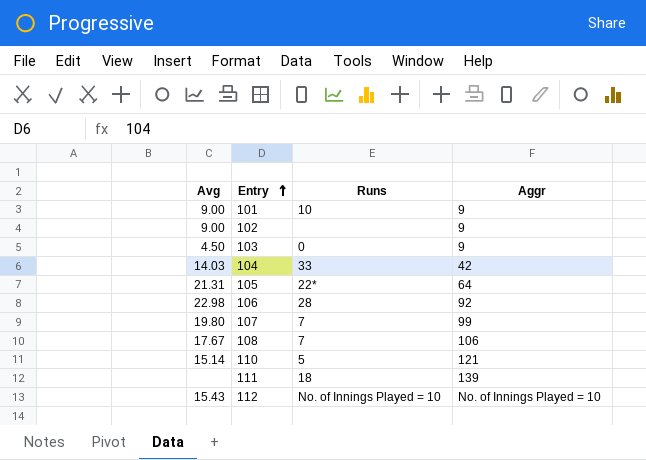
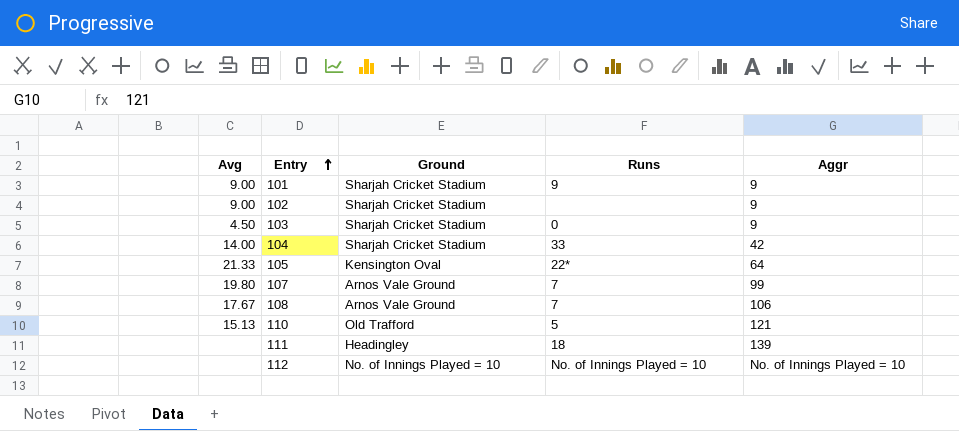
column Ground | position: none -> 3
row 106: 22.98 | 28 | 92 -> none
101 | Runs: 10 -> 9
104 | Avg: 14.03 -> 14.00
105 | Avg: 21.31 -> 21.33
110 | Avg: 15.14 -> 15.13
112 | Avg: 15.43 -> none

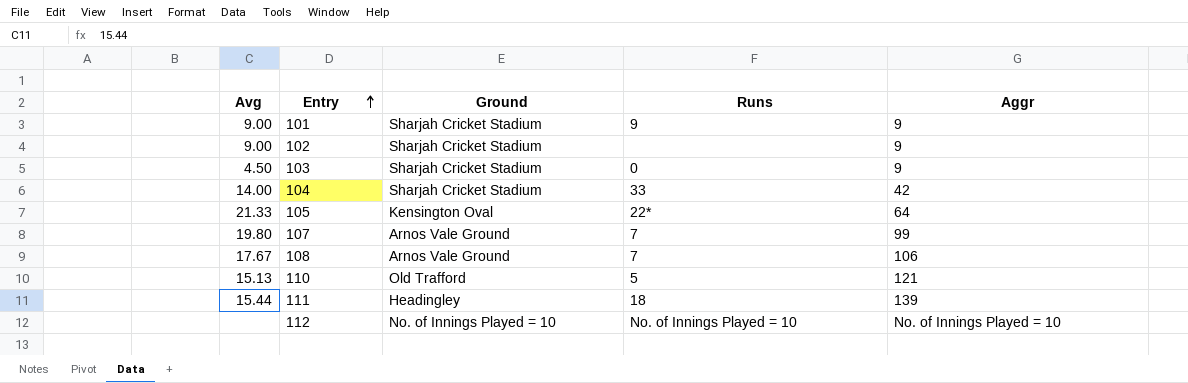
111 | Avg: none -> 15.44

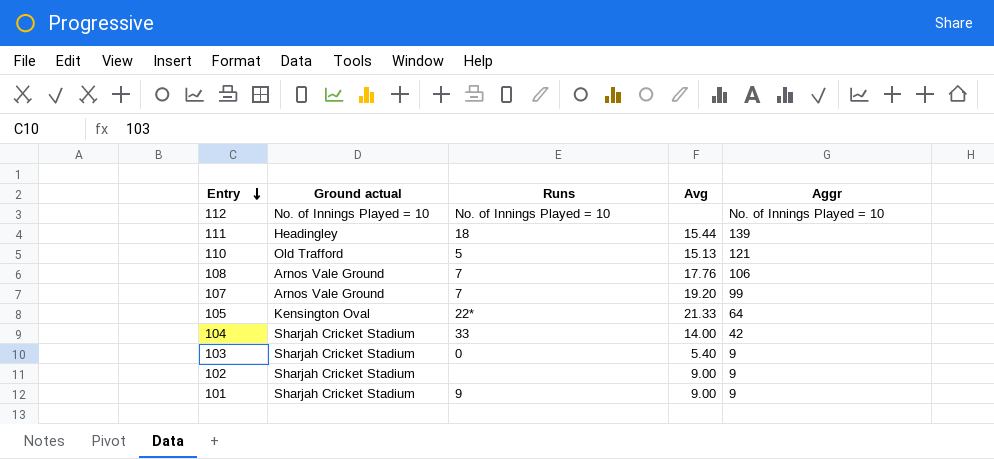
row order: Entry ascending -> Entry descending
column name: Ground -> Ground actual
column Avg | position: 1 -> 4
108 | Avg: 17.67 -> 17.76
107 | Avg: 19.80 -> 19.20
103 | Avg: 4.50 -> 5.40

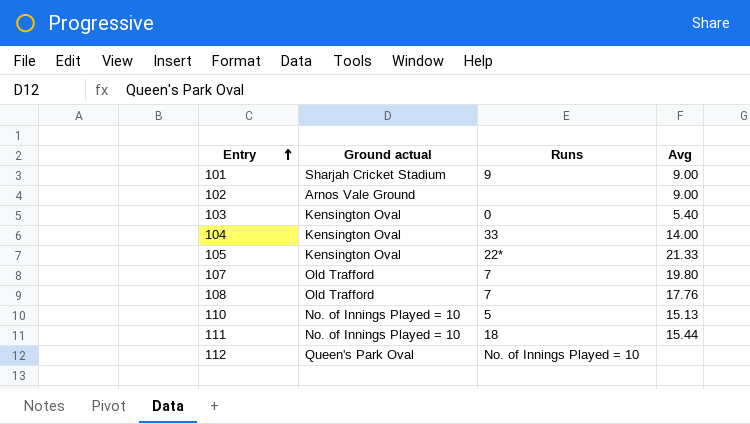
row order: Entry descending -> Entry ascending
column Aggr | position: 5 -> none
102 | Ground actual: Sharjah Cricket Stadium -> Arnos Vale Ground
103 | Ground actual: Sharjah Cricket Stadium -> Kensington Oval
104 | Ground actual: Sharjah Cricket Stadium -> Kensington Oval
107 | Ground actual: Arnos Vale Ground -> Old Trafford
107 | Avg: 19.20 -> 19.80
108 | Ground actual: Arnos Vale Ground -> Old Trafford
110 | Ground actual: Old Trafford -> No. of Innings Played = 10
111 | Ground actual: Headingley -> No. of Innings Played = 10
112 | Ground actual: No. of Innings Played = 10 -> Queen's Park Oval

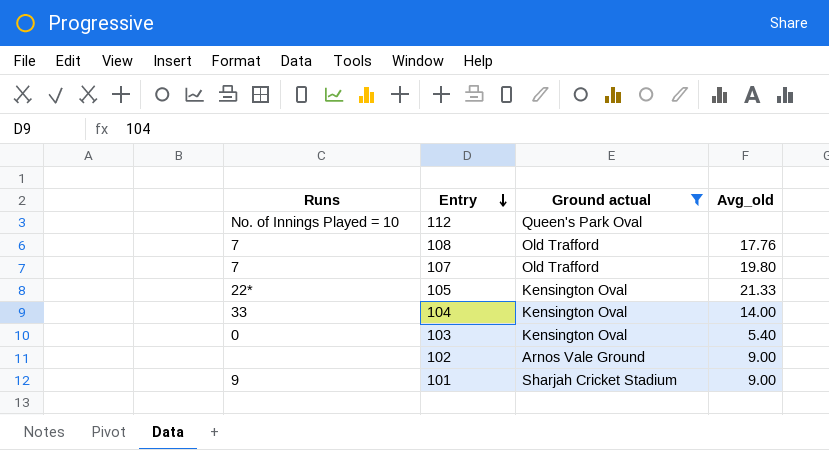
filter: none -> Ground actual != No. of Innings Played = 10
row order: Entry ascending -> Entry descending
column Runs | position: 3 -> 1
column name: Avg -> Avg_old

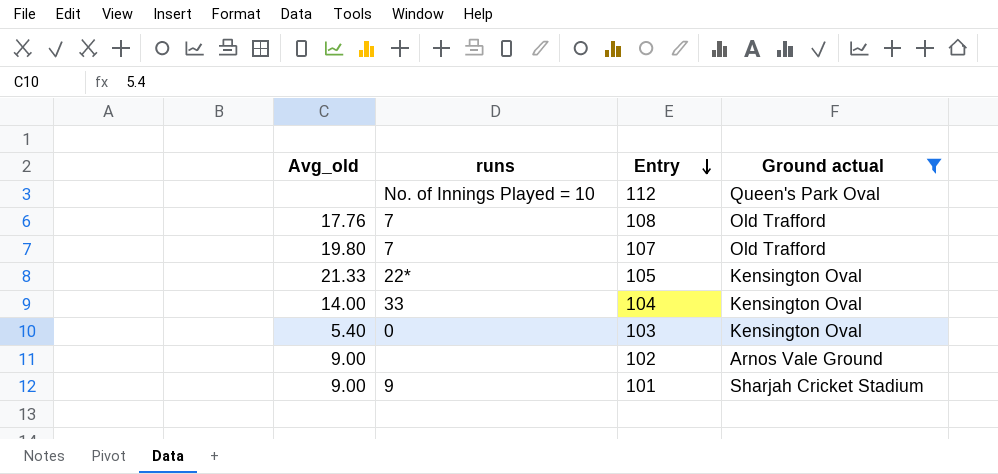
column Avg_old | position: 4 -> 1
column name: Runs -> runs

